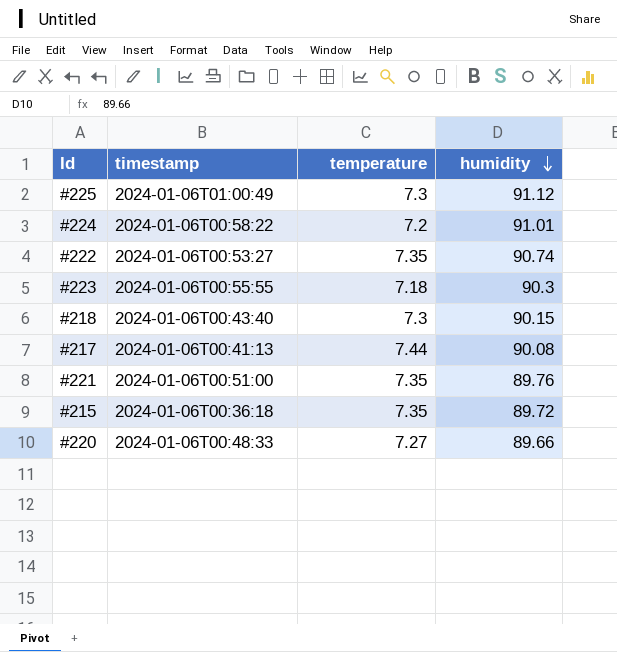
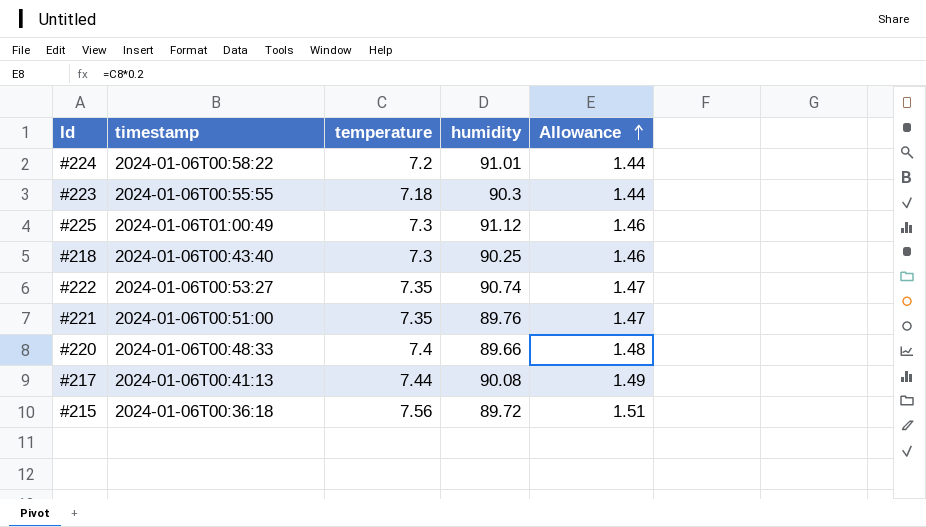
row order: humidity descending -> Allowance ascending
column Allowance | formula: none -> [temperature] * 0.2
#218 | humidity: 90.15 -> 90.25
#220 | temperature: 7.27 -> 7.4
#215 | temperature: 7.35 -> 7.56

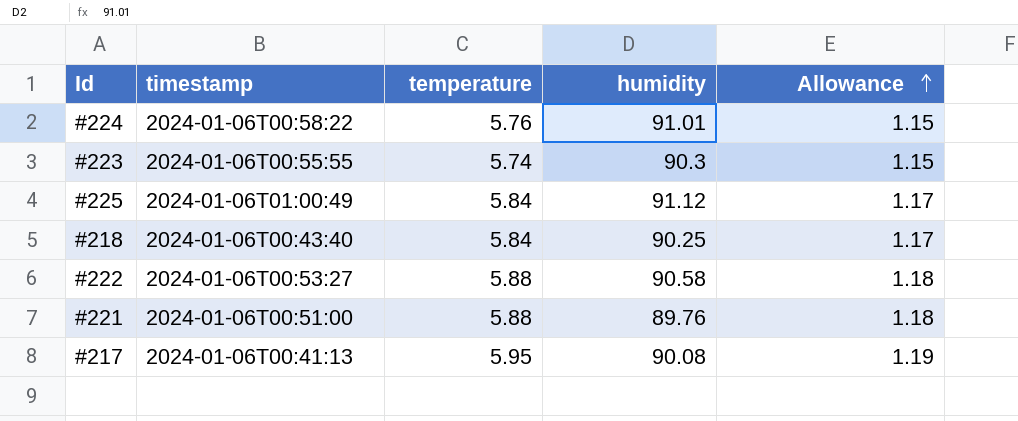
row #220: 2024-01-06T00:48:33 | 7.4 | 89.66 | 1.48 -> none
row #215: 2024-01-06T00:36:18 | 7.56 | 89.72 | 1.51 -> none
#224 | temperature: 7.2 -> 5.76
#224 | Allowance: 1.44 -> 1.15
#223 | temperature: 7.18 -> 5.74
#223 | Allowance: 1.44 -> 1.15
#225 | temperature: 7.3 -> 5.84
#225 | Allowance: 1.46 -> 1.17
#218 | temperature: 7.3 -> 5.84
#218 | Allowance: 1.46 -> 1.17
#222 | temperature: 7.35 -> 5.88
#222 | humidity: 90.74 -> 90.58
#222 | Allowance: 1.47 -> 1.18
#221 | temperature: 7.35 -> 5.88
#221 | Allowance: 1.47 -> 1.18
#217 | temperature: 7.44 -> 5.95
#217 | Allowance: 1.49 -> 1.19

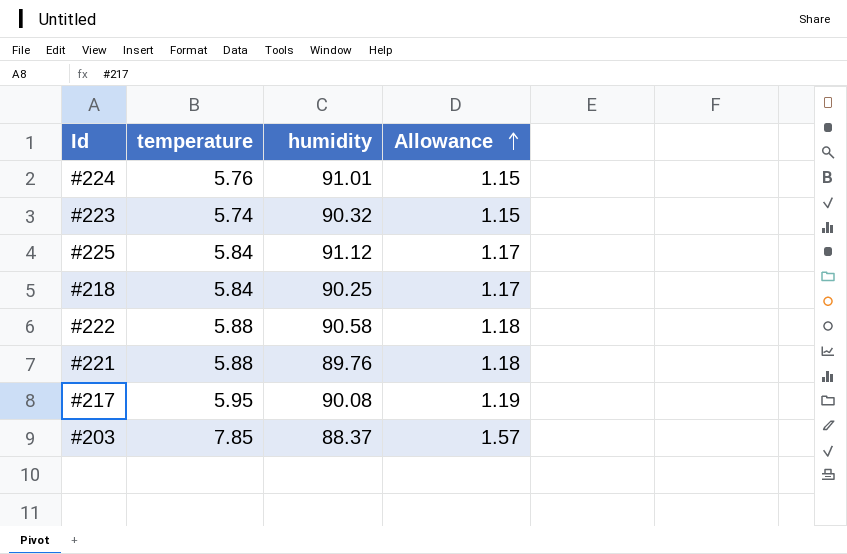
column timestamp | position: 2 -> none
#223 | humidity: 90.3 -> 90.32
row #203: none -> 7.85 | 88.37 | 1.57

